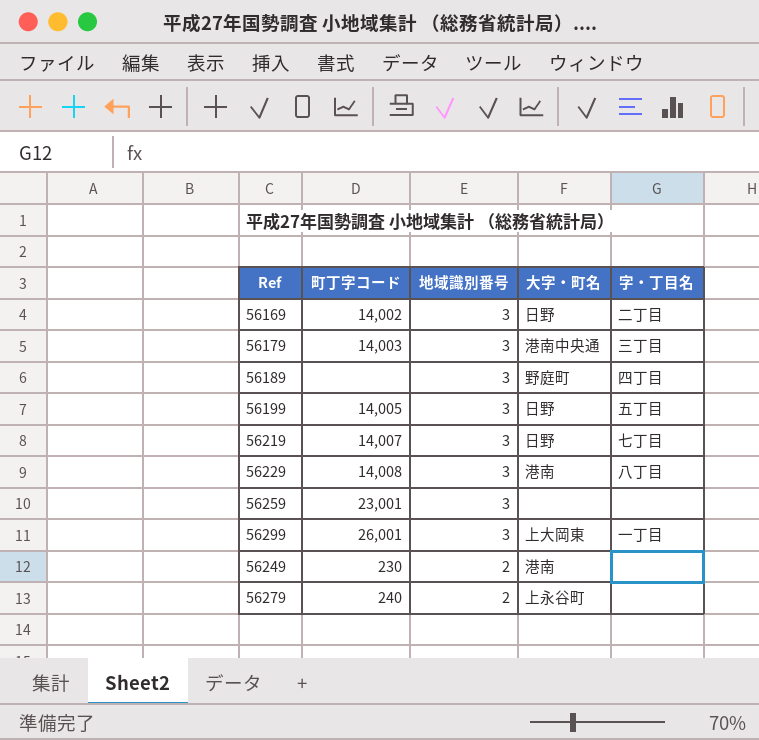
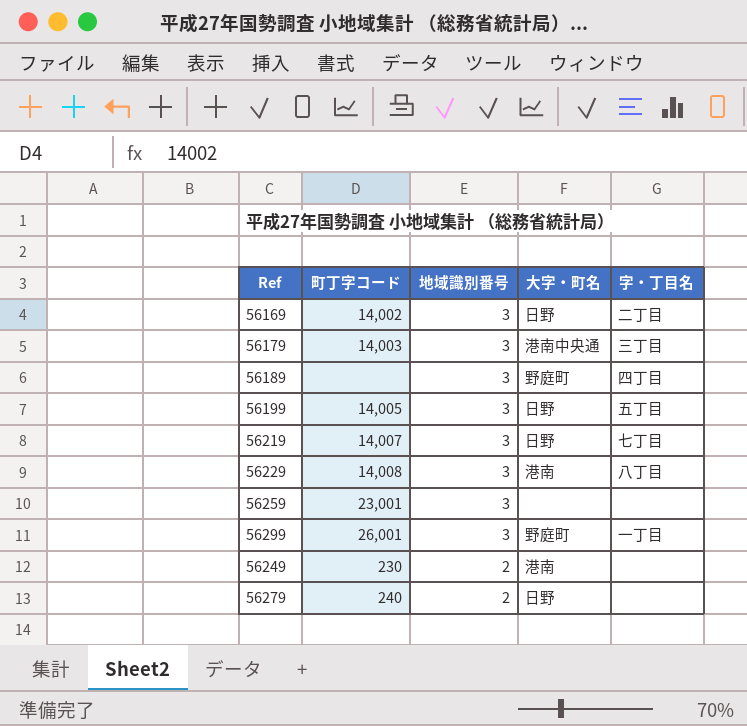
56299 | 大字・町名: 上大岡東 -> 野庭町
56279 | 大字・町名: 上永谷町 -> 日野

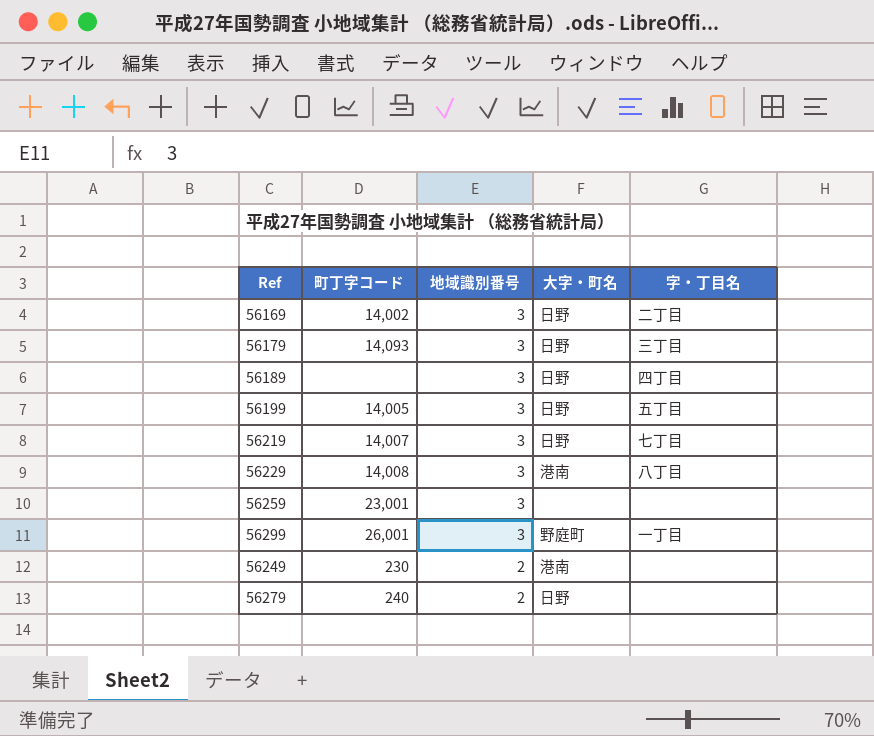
56179 | 町丁字コード: 14,003 -> 14,093
56179 | 大字・町名: 港南中央通 -> 日野
56189 | 大字・町名: 野庭町 -> 日野

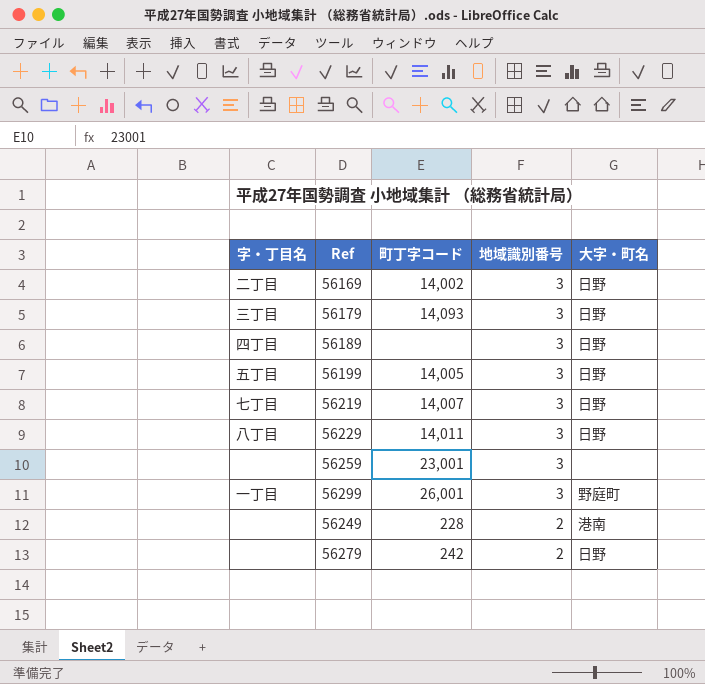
column 字・丁目名 | position: 5 -> 1
56229 | 町丁字コード: 14,008 -> 14,011
56229 | 大字・町名: 港南 -> 日野
56249 | 町丁字コード: 230 -> 228
56279 | 町丁字コード: 240 -> 242

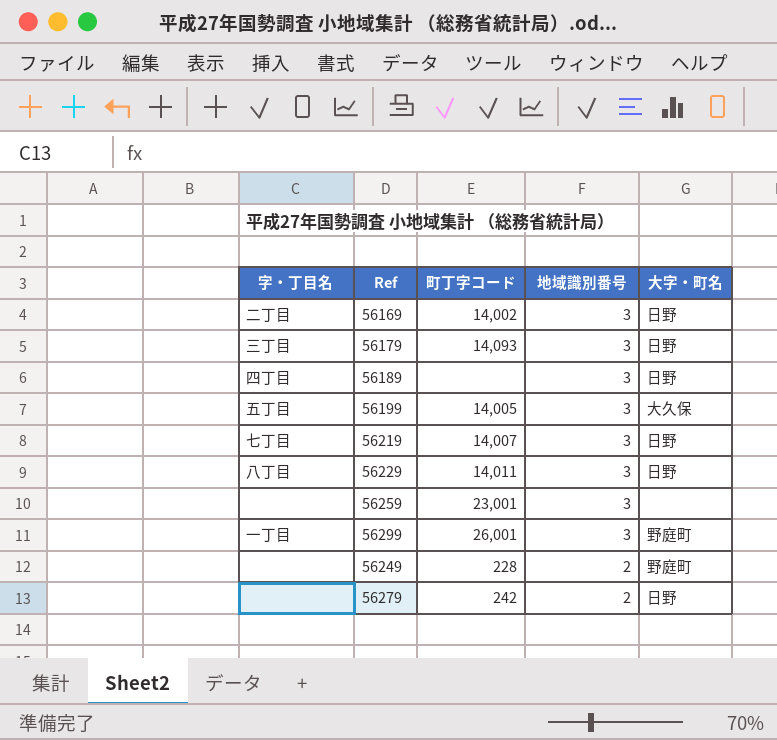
56199 | 大字・町名: 日野 -> 大久保
56249 | 大字・町名: 港南 -> 野庭町

